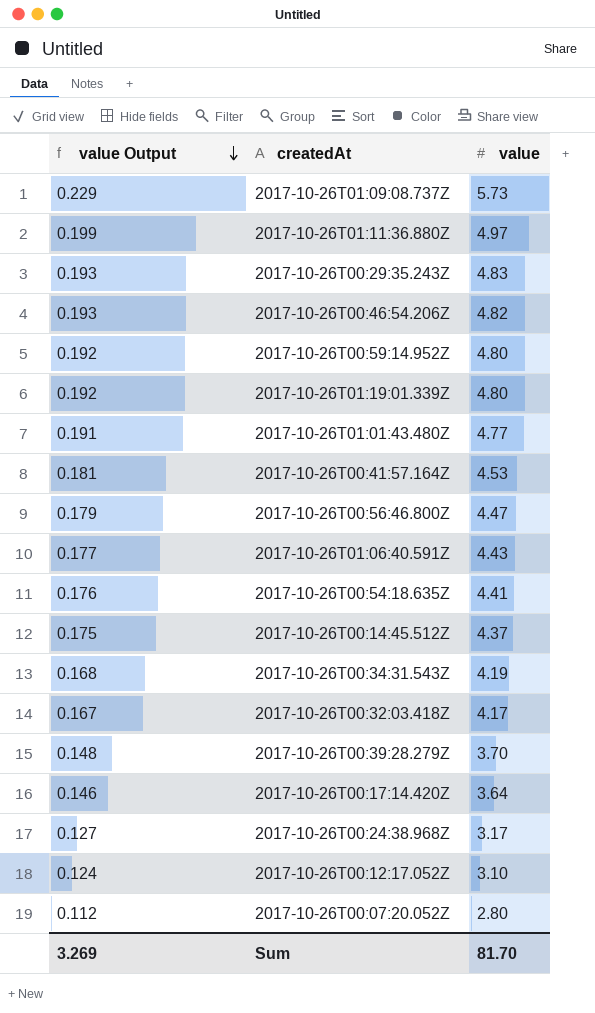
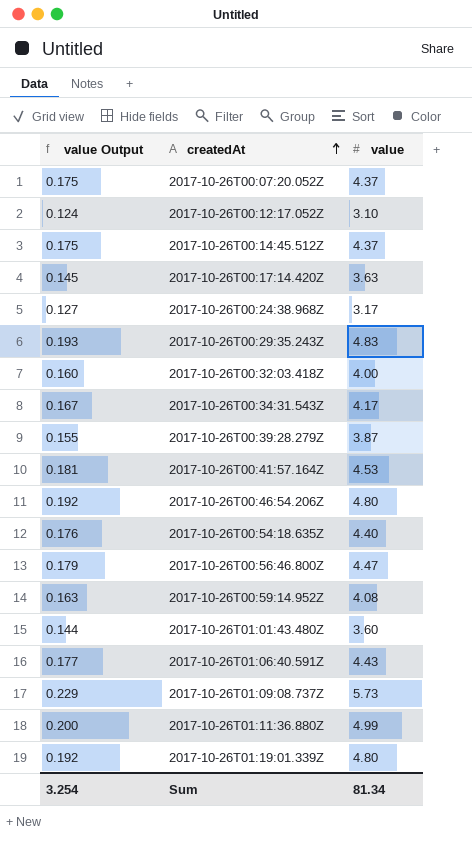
row order: value Output descending -> createdAt ascending
2017-10-26T00:07:20.052Z | value Output: 0.112 -> 0.175
2017-10-26T00:07:20.052Z | value: 2.80 -> 4.37
2017-10-26T00:17:14.420Z | value Output: 0.146 -> 0.145
2017-10-26T00:17:14.420Z | value: 3.64 -> 3.63
2017-10-26T00:32:03.418Z | value Output: 0.167 -> 0.160
2017-10-26T00:32:03.418Z | value: 4.17 -> 4.00
2017-10-26T00:34:31.543Z | value Output: 0.168 -> 0.167
2017-10-26T00:34:31.543Z | value: 4.19 -> 4.17
2017-10-26T00:39:28.279Z | value Output: 0.148 -> 0.155
2017-10-26T00:39:28.279Z | value: 3.70 -> 3.87
2017-10-26T00:46:54.206Z | value Output: 0.193 -> 0.192
2017-10-26T00:46:54.206Z | value: 4.82 -> 4.80
2017-10-26T00:54:18.635Z | value: 4.41 -> 4.40
2017-10-26T00:59:14.952Z | value Output: 0.192 -> 0.163
2017-10-26T00:59:14.952Z | value: 4.80 -> 4.08
2017-10-26T01:01:43.480Z | value Output: 0.191 -> 0.144
2017-10-26T01:01:43.480Z | value: 4.77 -> 3.60
2017-10-26T01:11:36.880Z | value Output: 0.199 -> 0.200
2017-10-26T01:11:36.880Z | value: 4.97 -> 4.99
Sum | value Output: 3.269 -> 3.254
Sum | value: 81.70 -> 81.34

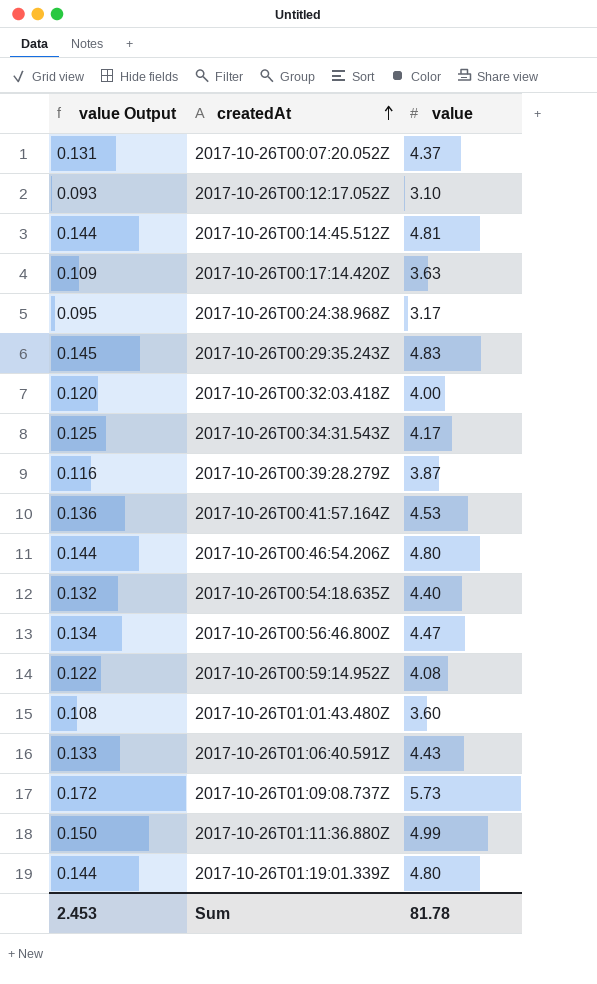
column value Output | formula: [value] * 0.04 -> [value] * 0.03
2017-10-26T00:14:45.512Z | value: 4.37 -> 4.81
Sum | value Output: 3.254 -> 2.453
Sum | value: 81.34 -> 81.78

